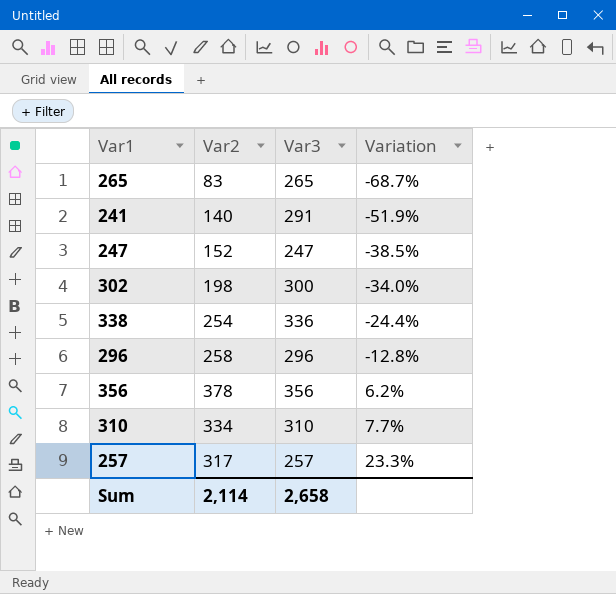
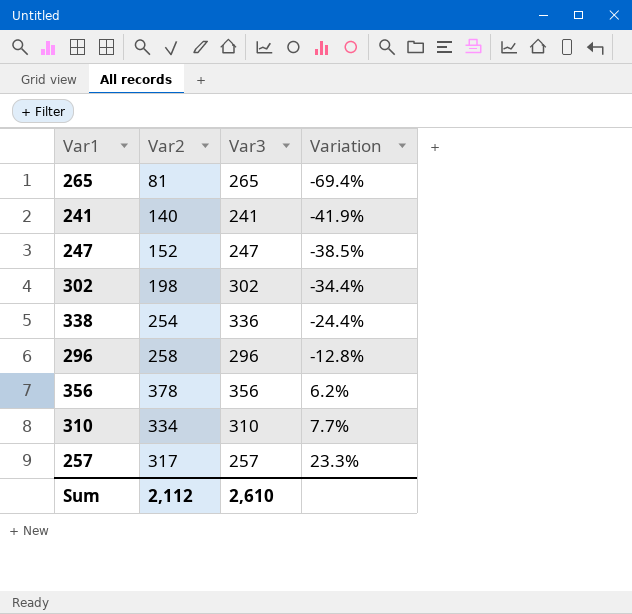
265 | Var2: 83 -> 81
265 | Variation: -68.7% -> -69.4%
241 | Var3: 291 -> 241
241 | Variation: -51.9% -> -41.9%
302 | Var3: 300 -> 302
302 | Variation: -34.0% -> -34.4%
Sum | Var2: 2,114 -> 2,112
Sum | Var3: 2,658 -> 2,610

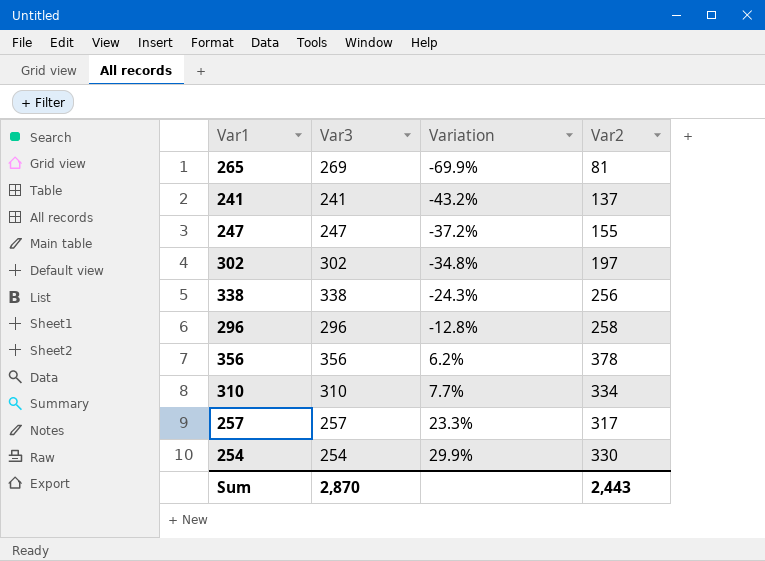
column Var2 | position: 2 -> 4
265 | Var3: 265 -> 269
265 | Variation: -69.4% -> -69.9%
241 | Variation: -41.9% -> -43.2%
241 | Var2: 140 -> 137
247 | Variation: -38.5% -> -37.2%
247 | Var2: 152 -> 155
302 | Variation: -34.4% -> -34.8%
302 | Var2: 198 -> 197
338 | Var3: 336 -> 338
338 | Variation: -24.4% -> -24.3%
338 | Var2: 254 -> 256
row 254: none -> 254 | 29.9% | 330
Sum | Var3: 2,610 -> 2,870
Sum | Var2: 2,112 -> 2,443

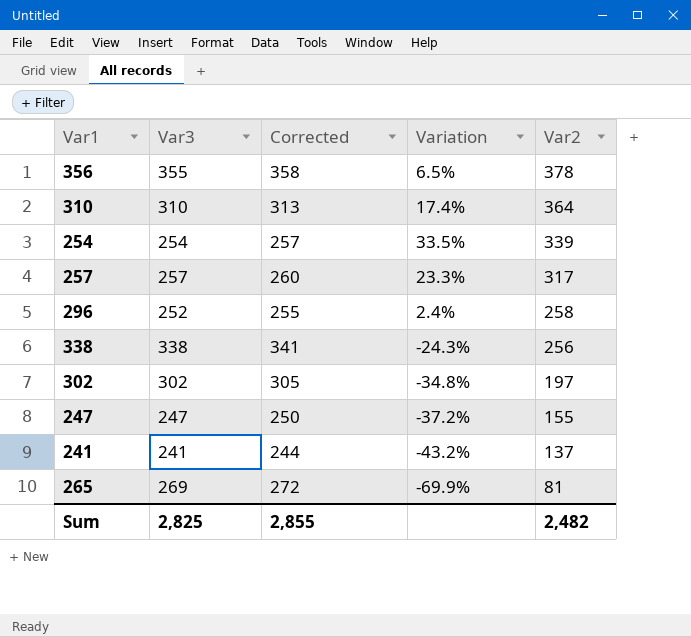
row order: Variation ascending -> Var2 descending
column Corrected | formula: none -> [Var3] + 3
356 | Var3: 356 -> 355
356 | Variation: 6.2% -> 6.5%
310 | Variation: 7.7% -> 17.4%
310 | Var2: 334 -> 364
254 | Variation: 29.9% -> 33.5%
254 | Var2: 330 -> 339
296 | Var3: 296 -> 252
296 | Variation: -12.8% -> 2.4%
Sum | Var3: 2,870 -> 2,825
Sum | Var2: 2,443 -> 2,482

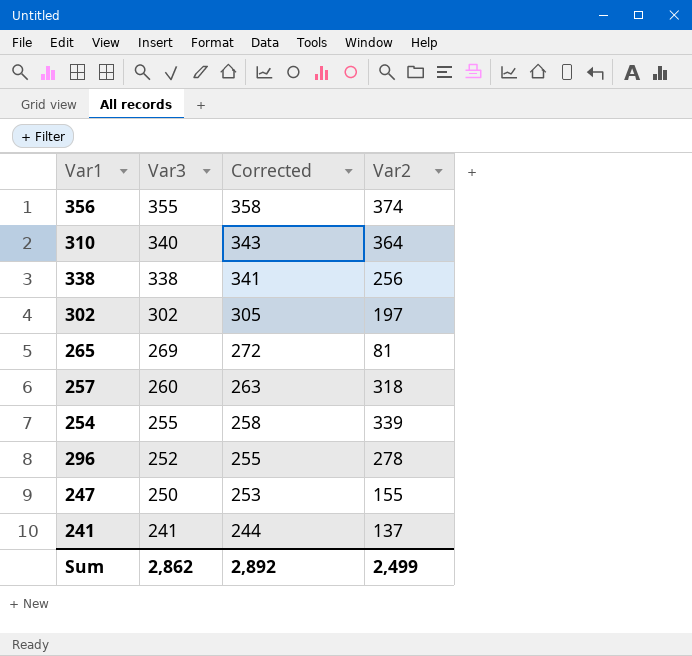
row order: Var2 descending -> Var3 descending
column Variation | formula: ([Var2] - [Var3]) / [Var3] -> none
356 | Var2: 378 -> 374
310 | Var3: 310 -> 340
310 | Corrected: 313 -> 343
257 | Var3: 257 -> 260
257 | Corrected: 260 -> 263
257 | Var2: 317 -> 318
254 | Var3: 254 -> 255
254 | Corrected: 257 -> 258
296 | Var2: 258 -> 278
247 | Var3: 247 -> 250
247 | Corrected: 250 -> 253
Sum | Var3: 2,825 -> 2,862
Sum | Corrected: 2,855 -> 2,892
Sum | Var2: 2,482 -> 2,499

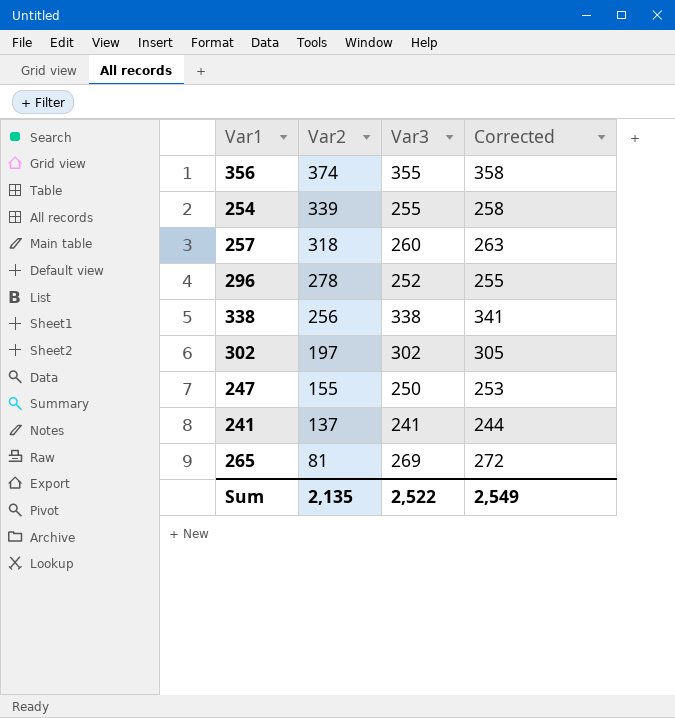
row order: Var3 descending -> Var2 descending
column Var2 | position: 4 -> 2
row 310: 340 | 343 | 364 -> none
Sum | Var2: 2,499 -> 2,135
Sum | Var3: 2,862 -> 2,522
Sum | Corrected: 2,892 -> 2,549

